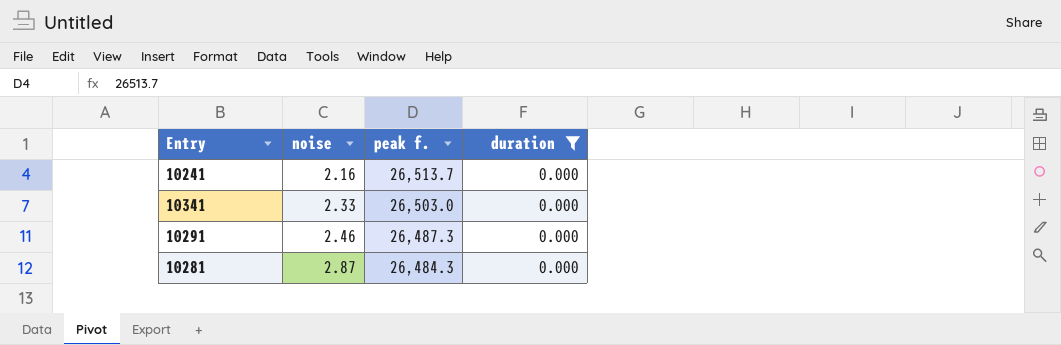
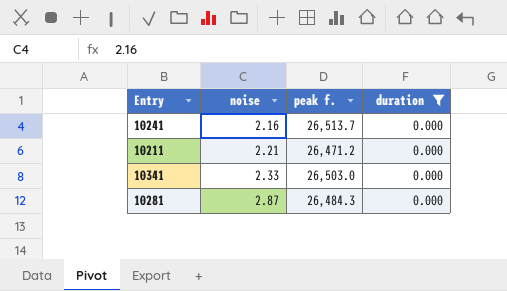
row 10291: 2.46 | 26,487.3 | 0.000 -> none
row 10211: none -> 2.21 | 26,471.2 | 0.000

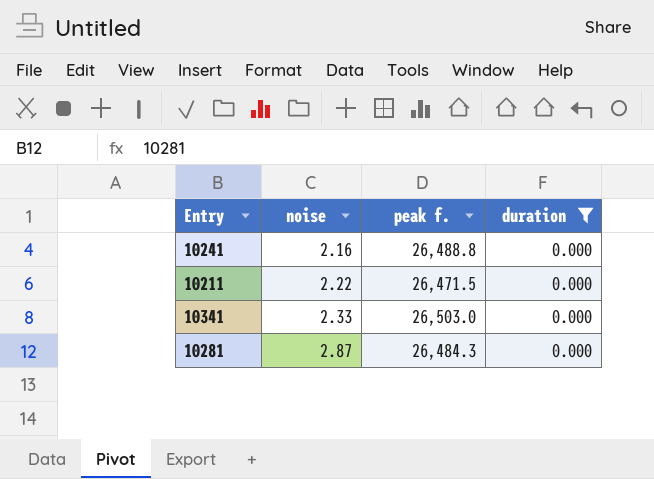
10241 | peak f.: 26,513.7 -> 26,488.8
10211 | noise: 2.21 -> 2.22
10211 | peak f.: 26,471.2 -> 26,471.5

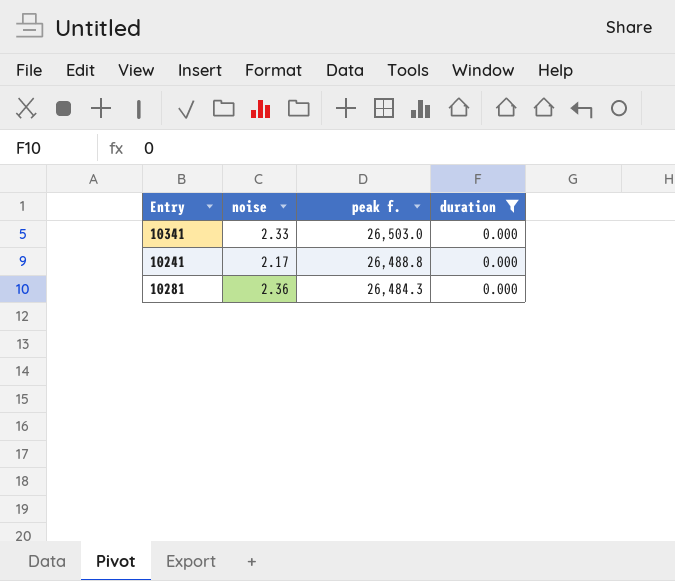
row order: noise ascending -> peak f. descending
row 10211: 2.22 | 26,471.5 | 0.000 -> none
10241 | noise: 2.16 -> 2.17
10281 | noise: 2.87 -> 2.36

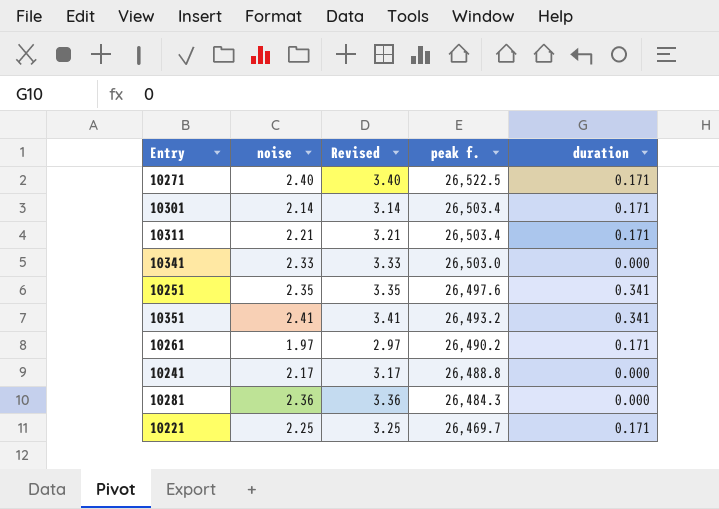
filter: duration = 0.000 -> none
column Revised | formula: none -> [noise] + 1

